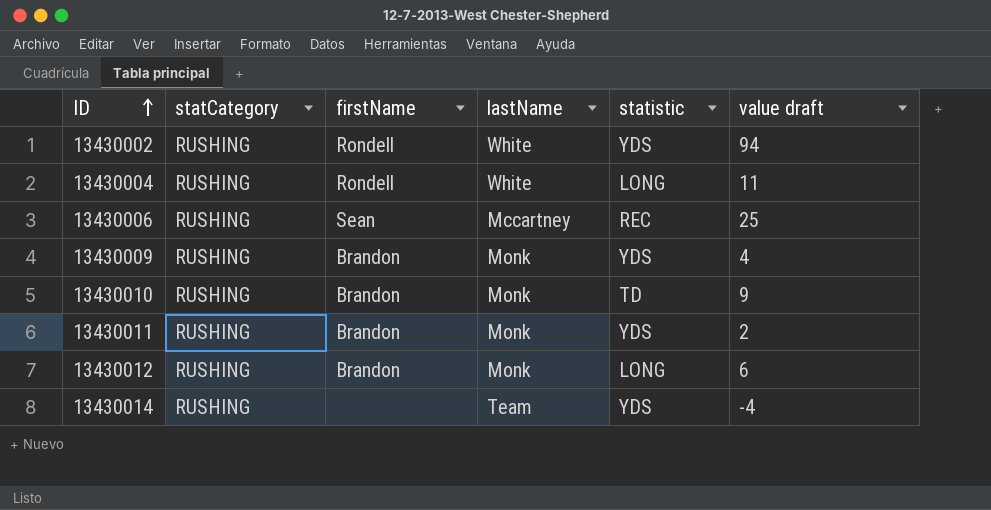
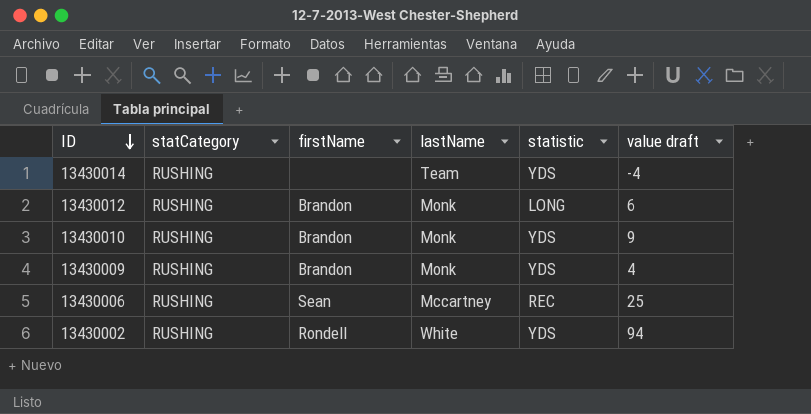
row order: ID ascending -> ID descending
row 13430004: RUSHING | Rondell | White | LONG | 11 -> none
row 13430011: RUSHING | Brandon | Monk | YDS | 2 -> none
13430010 | statistic: TD -> YDS

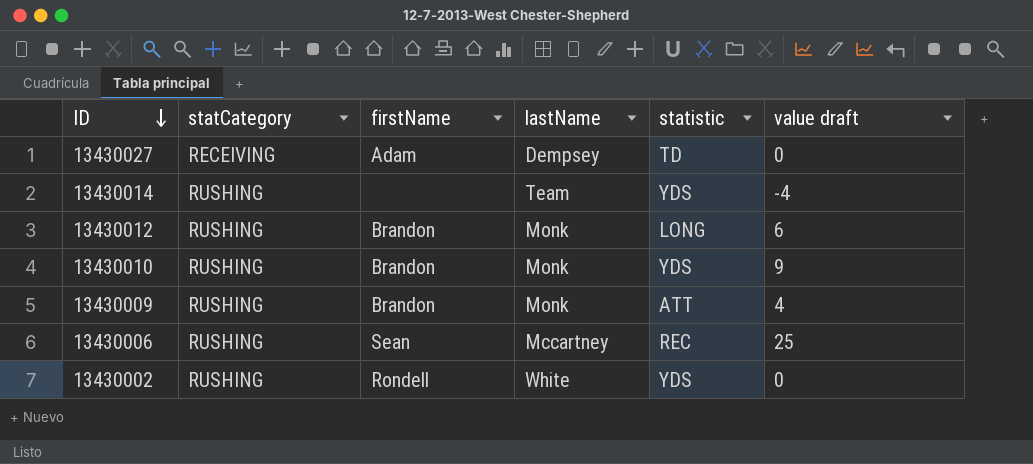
row 13430027: none -> RECEIVING | Adam | Dempsey | TD | 0
13430009 | statistic: YDS -> ATT
13430002 | value draft: 94 -> 0

